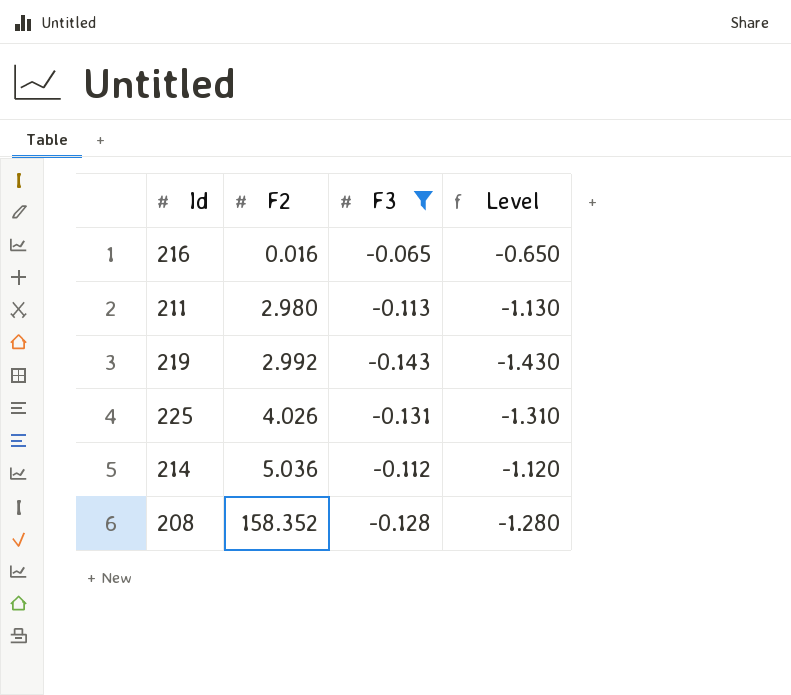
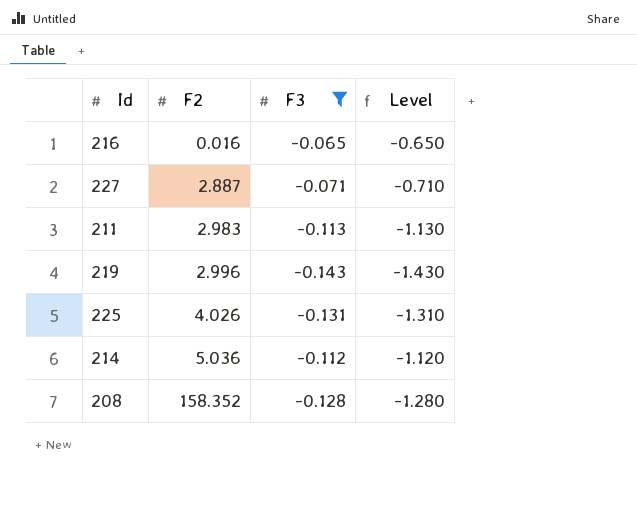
row 227: none -> 2.887 | -0.071 | -0.710
211 | F2: 2.980 -> 2.983
219 | F2: 2.992 -> 2.996

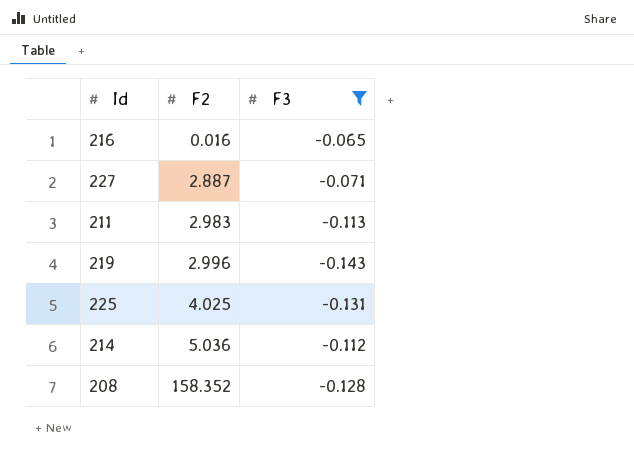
column Level | formula: [F3] * 10 -> none
225 | F2: 4.026 -> 4.025

